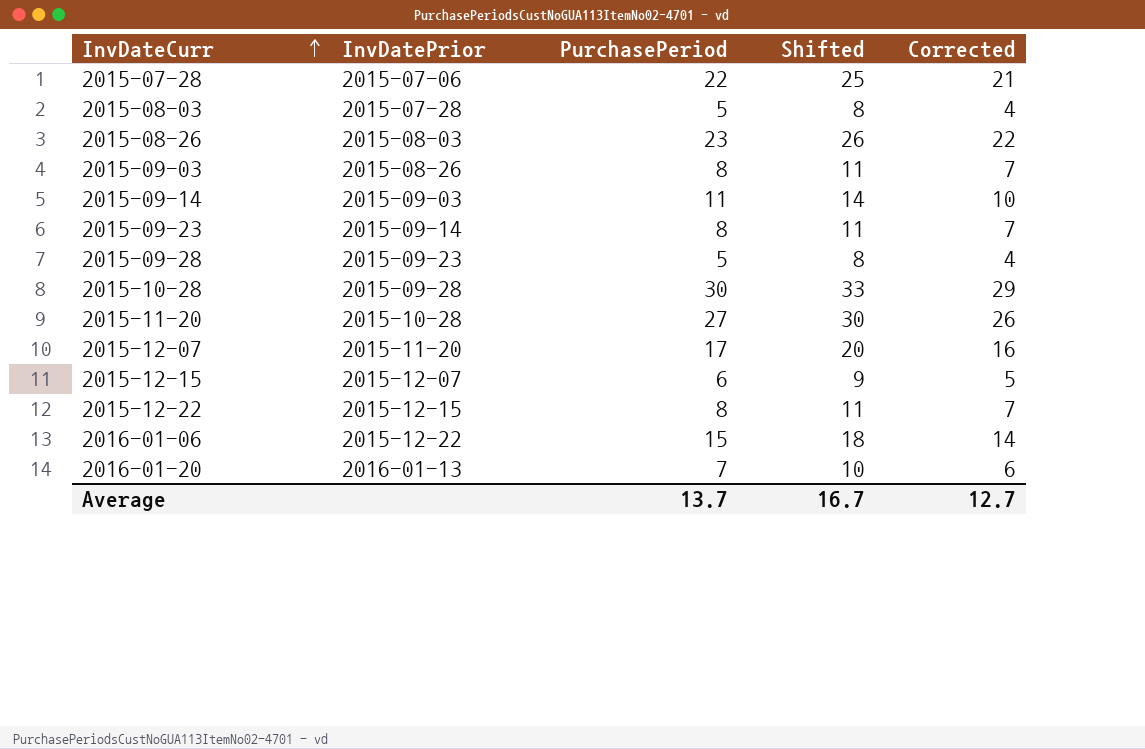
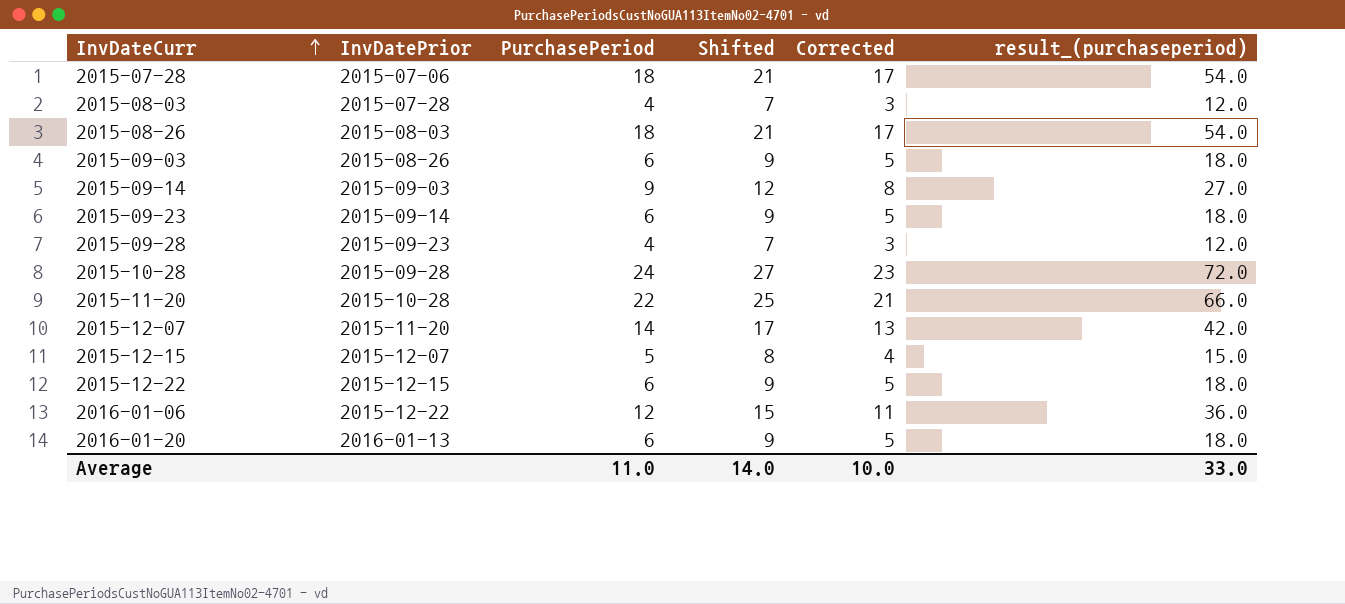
column result_(purchaseperiod) | formula: none -> [PurchasePeriod] * 3
2015-07-28 | PurchasePeriod: 22 -> 18
2015-07-28 | Shifted: 25 -> 21
2015-07-28 | Corrected: 21 -> 17
2015-08-03 | PurchasePeriod: 5 -> 4
2015-08-03 | Shifted: 8 -> 7
2015-08-03 | Corrected: 4 -> 3
2015-08-26 | PurchasePeriod: 23 -> 18
2015-08-26 | Shifted: 26 -> 21
2015-08-26 | Corrected: 22 -> 17
2015-09-03 | PurchasePeriod: 8 -> 6
2015-09-03 | Shifted: 11 -> 9
2015-09-03 | Corrected: 7 -> 5
2015-09-14 | PurchasePeriod: 11 -> 9
2015-09-14 | Shifted: 14 -> 12
2015-09-14 | Corrected: 10 -> 8
2015-09-23 | PurchasePeriod: 8 -> 6
2015-09-23 | Shifted: 11 -> 9
2015-09-23 | Corrected: 7 -> 5
2015-09-28 | PurchasePeriod: 5 -> 4
2015-09-28 | Shifted: 8 -> 7
2015-09-28 | Corrected: 4 -> 3
2015-10-28 | PurchasePeriod: 30 -> 24
2015-10-28 | Shifted: 33 -> 27
2015-10-28 | Corrected: 29 -> 23
2015-11-20 | PurchasePeriod: 27 -> 22
2015-11-20 | Shifted: 30 -> 25
2015-11-20 | Corrected: 26 -> 21
2015-12-07 | PurchasePeriod: 17 -> 14
2015-12-07 | Shifted: 20 -> 17
2015-12-07 | Corrected: 16 -> 13
2015-12-15 | PurchasePeriod: 6 -> 5
2015-12-15 | Shifted: 9 -> 8
2015-12-15 | Corrected: 5 -> 4
2015-12-22 | PurchasePeriod: 8 -> 6
2015-12-22 | Shifted: 11 -> 9
2015-12-22 | Corrected: 7 -> 5
2016-01-06 | PurchasePeriod: 15 -> 12
2016-01-06 | Shifted: 18 -> 15
2016-01-06 | Corrected: 14 -> 11
2016-01-20 | PurchasePeriod: 7 -> 6
2016-01-20 | Shifted: 10 -> 9
2016-01-20 | Corrected: 6 -> 5
Average | PurchasePeriod: 13.7 -> 11.0
Average | Shifted: 16.7 -> 14.0
Average | Corrected: 12.7 -> 10.0

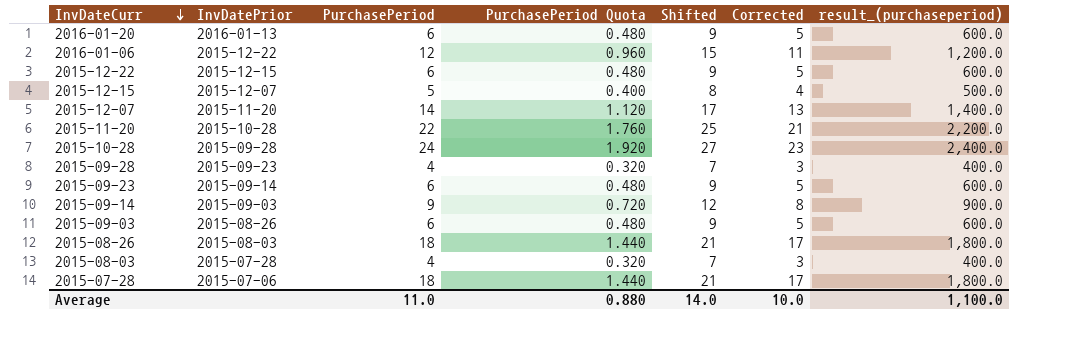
row order: InvDateCurr ascending -> InvDateCurr descending
column PurchasePeriod Quota | formula: none -> [PurchasePeriod] * 0.08
column result_(purchaseperiod) | formula: [PurchasePeriod] * 3 -> [PurchasePeriod] * 100
Average | result_(purchaseperiod): 33.0 -> 1,100.0

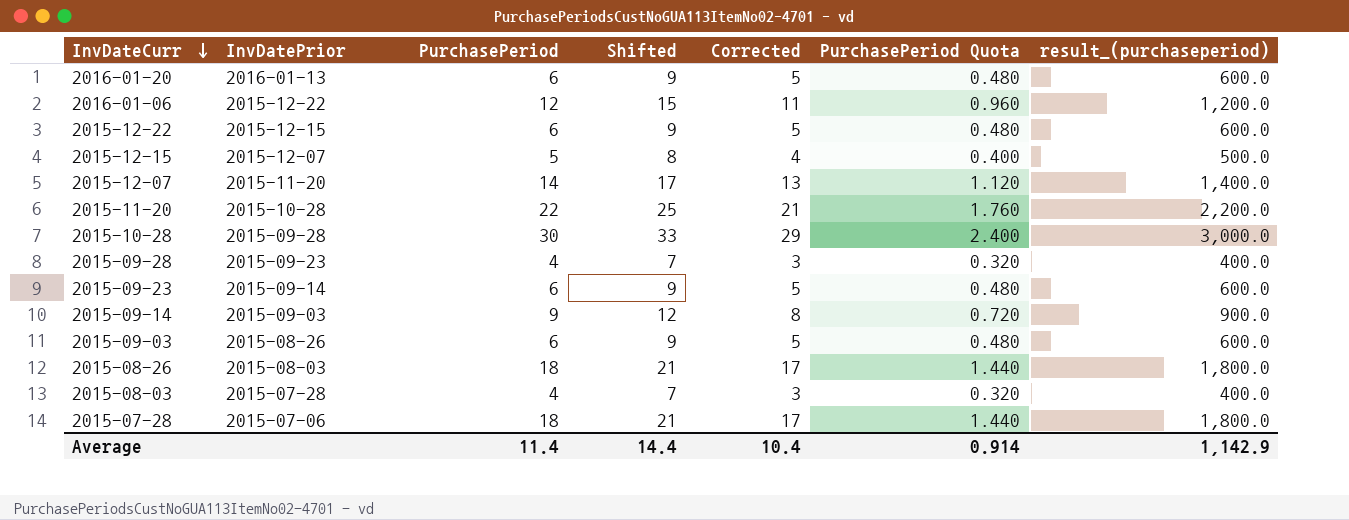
column PurchasePeriod Quota | position: 4 -> 6
2015-10-28 | PurchasePeriod: 24 -> 30
2015-10-28 | Shifted: 27 -> 33
2015-10-28 | Corrected: 23 -> 29
2015-10-28 | PurchasePeriod Quota: 1.920 -> 2.400
2015-10-28 | result_(purchaseperiod): 2,400.0 -> 3,000.0
Average | PurchasePeriod: 11.0 -> 11.4
Average | Shifted: 14.0 -> 14.4
Average | Corrected: 10.0 -> 10.4
Average | PurchasePeriod Quota: 0.880 -> 0.914
Average | result_(purchaseperiod): 1,100.0 -> 1,142.9

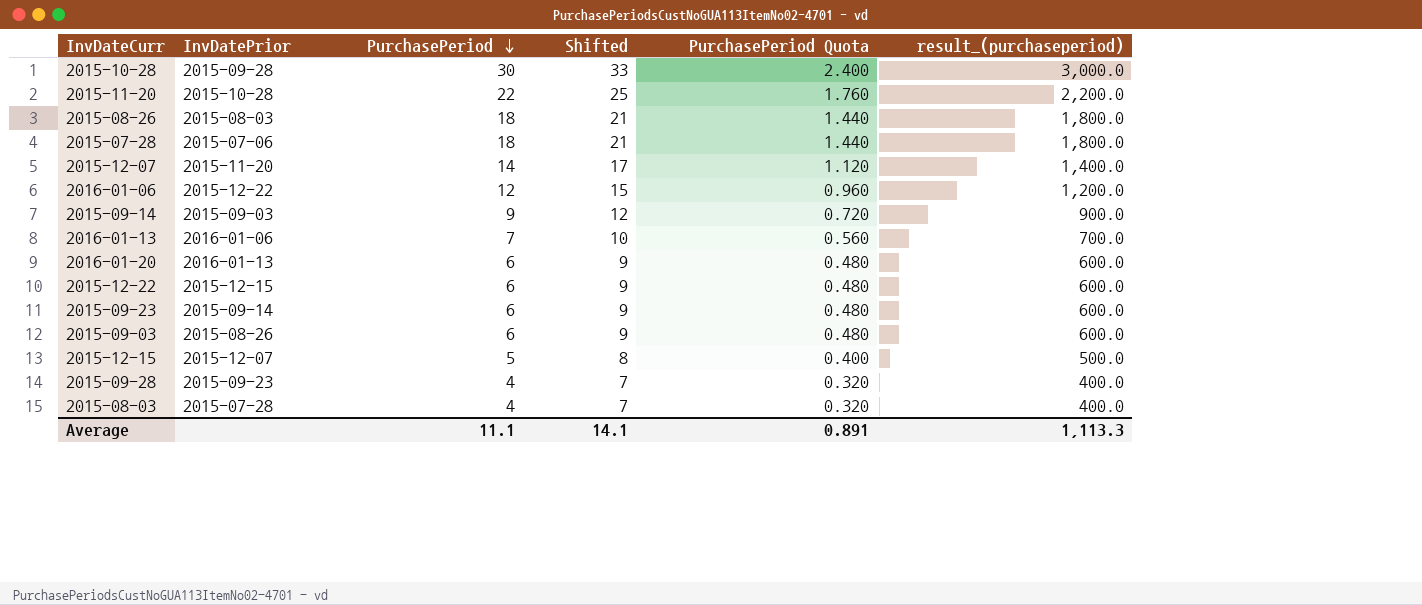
row order: InvDateCurr descending -> PurchasePeriod descending
column Corrected | formula: [PurchasePeriod] - 1 -> none
row 2016-01-13: none -> 2016-01-06 | 7 | 10 | 0.560 | 700.0
Average | PurchasePeriod: 11.4 -> 11.1
Average | Shifted: 14.4 -> 14.1
Average | PurchasePeriod Quota: 0.914 -> 0.891
Average | result_(purchaseperiod): 1,142.9 -> 1,113.3

